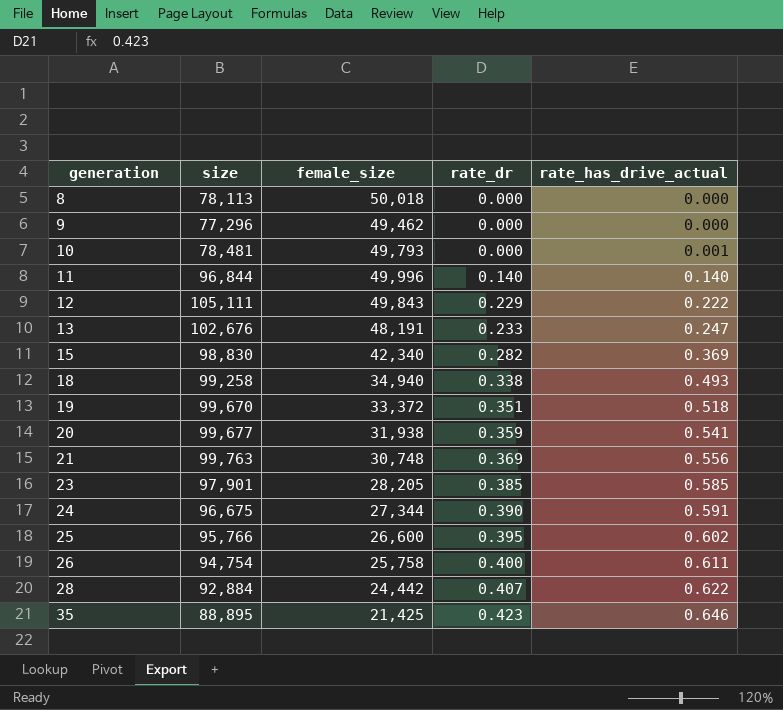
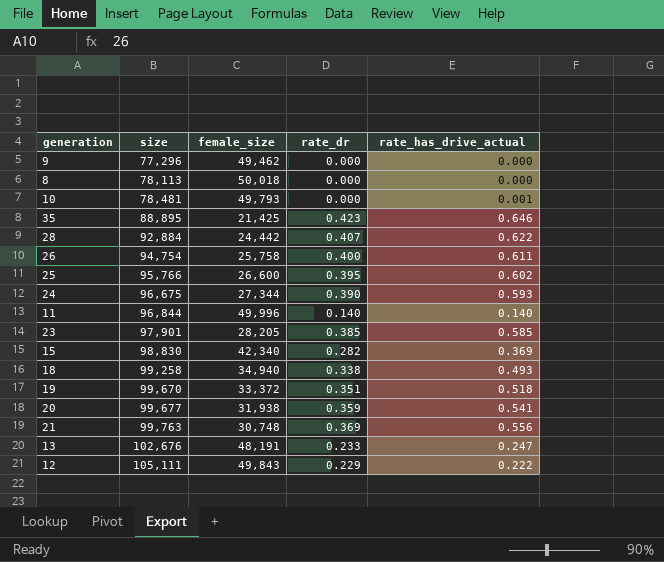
row order: generation ascending -> size ascending
24 | rate_has_drive_actual: 0.591 -> 0.593

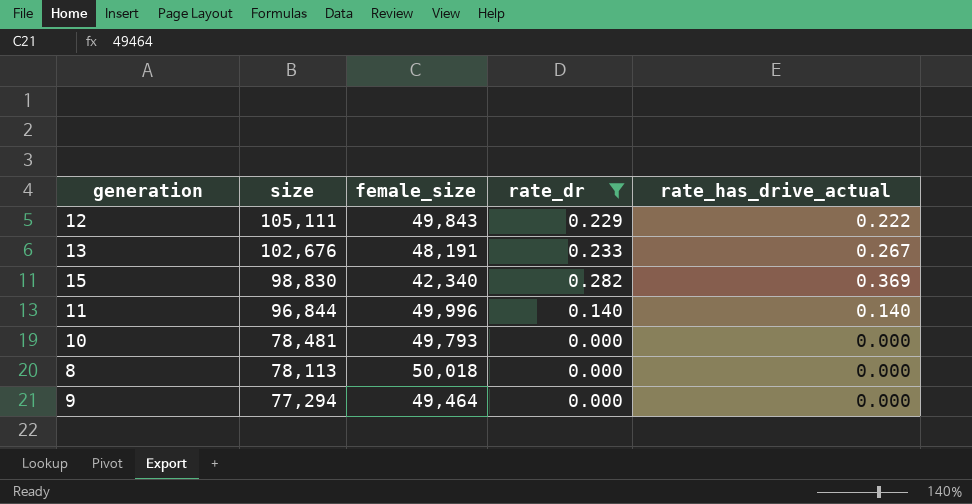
filter: none -> rate_dr <= 0.282
row order: size ascending -> size descending
13 | rate_has_drive_actual: 0.247 -> 0.267
10 | rate_has_drive_actual: 0.001 -> 0.000
9 | size: 77,296 -> 77,294
9 | female_size: 49,462 -> 49,464

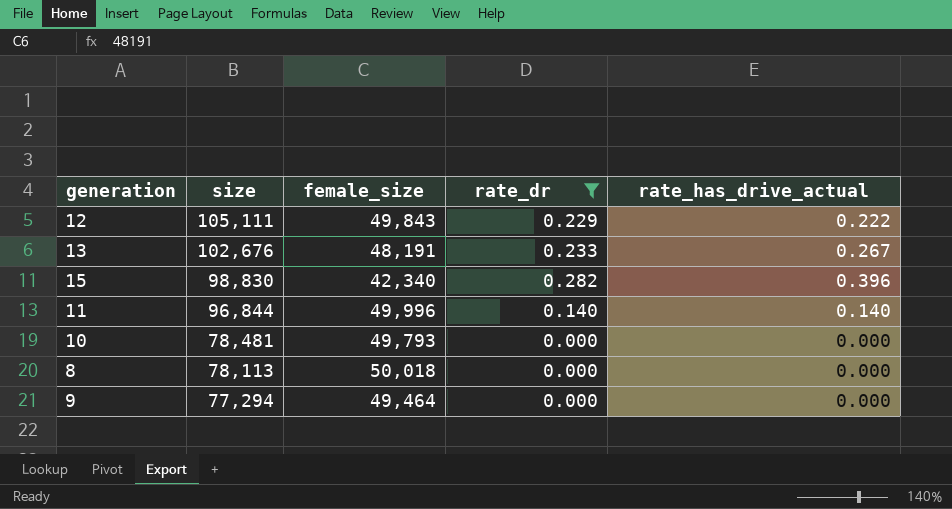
15 | rate_has_drive_actual: 0.369 -> 0.396

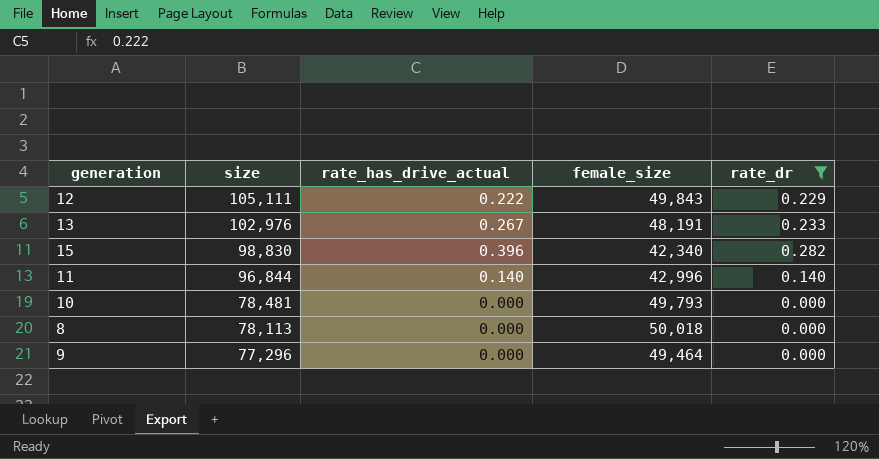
column rate_has_drive_actual | position: 5 -> 3
13 | size: 102,676 -> 102,976
11 | female_size: 49,996 -> 42,996
9 | size: 77,294 -> 77,296

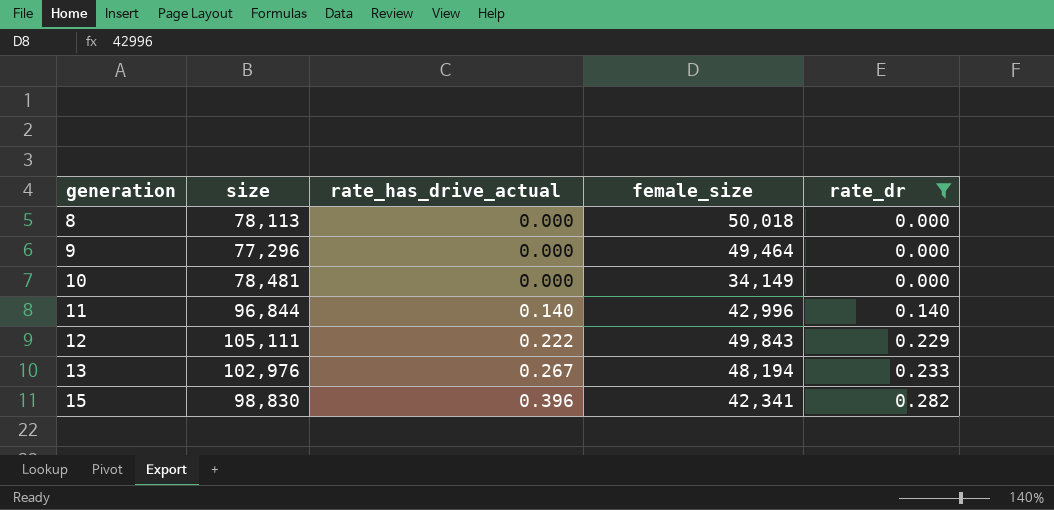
row order: size descending -> generation ascending
10 | female_size: 49,793 -> 34,149
13 | female_size: 48,191 -> 48,194
15 | female_size: 42,340 -> 42,341

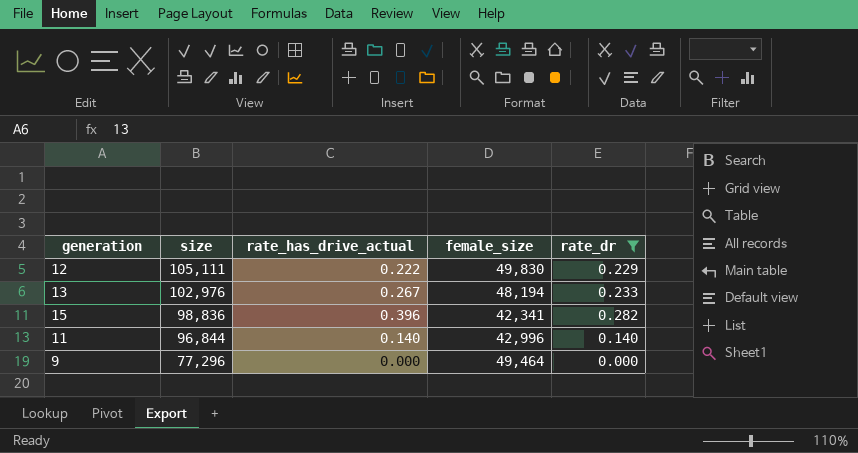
row order: generation ascending -> size descending
row 8: 78,113 | 0.000 | 50,018 | 0.000 -> none
row 10: 78,481 | 0.000 | 34,149 | 0.000 -> none
12 | female_size: 49,843 -> 49,830
15 | size: 98,830 -> 98,836

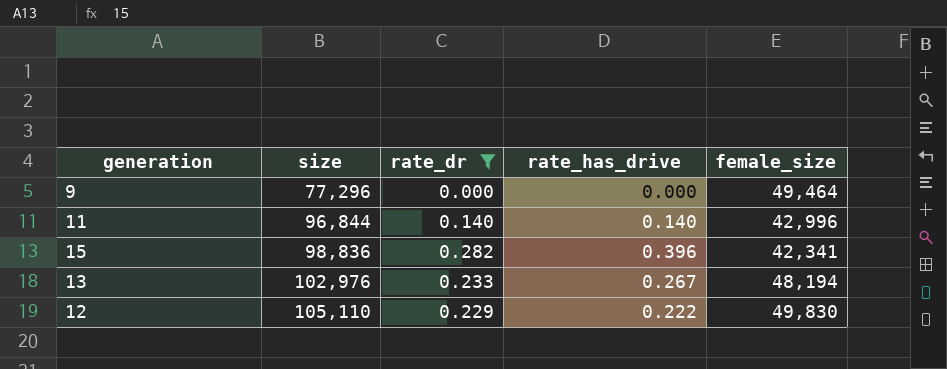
row order: size descending -> size ascending
column rate_dr | position: 5 -> 3
column name: rate_has_drive_actual -> rate_has_drive
12 | size: 105,111 -> 105,110

